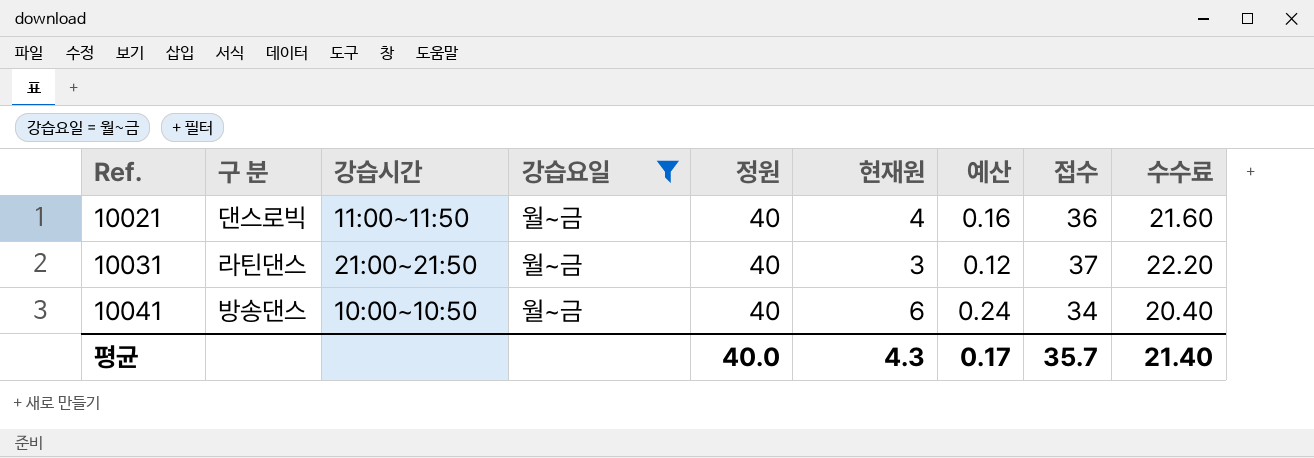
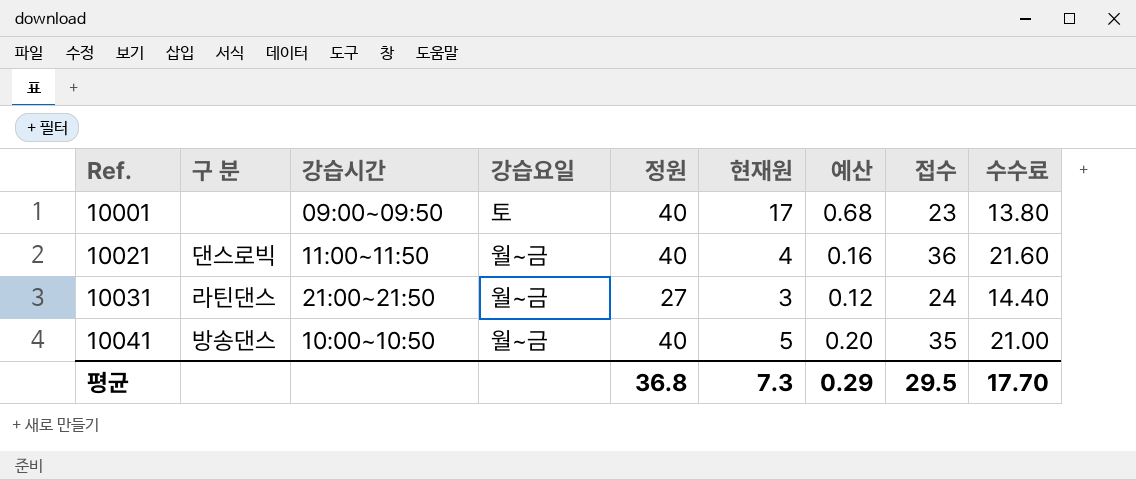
filter: 강습요일 = 월~금 -> none
10031 | 정원: 40 -> 27
10031 | 접수: 37 -> 24
10031 | 수수료: 22.20 -> 14.40
10041 | 현재원: 6 -> 5
10041 | 예산: 0.24 -> 0.20
10041 | 접수: 34 -> 35
10041 | 수수료: 20.40 -> 21.00
평균 | 정원: 40.0 -> 36.8
평균 | 현재원: 4.3 -> 7.3
평균 | 예산: 0.17 -> 0.29
평균 | 접수: 35.7 -> 29.5
평균 | 수수료: 21.40 -> 17.70

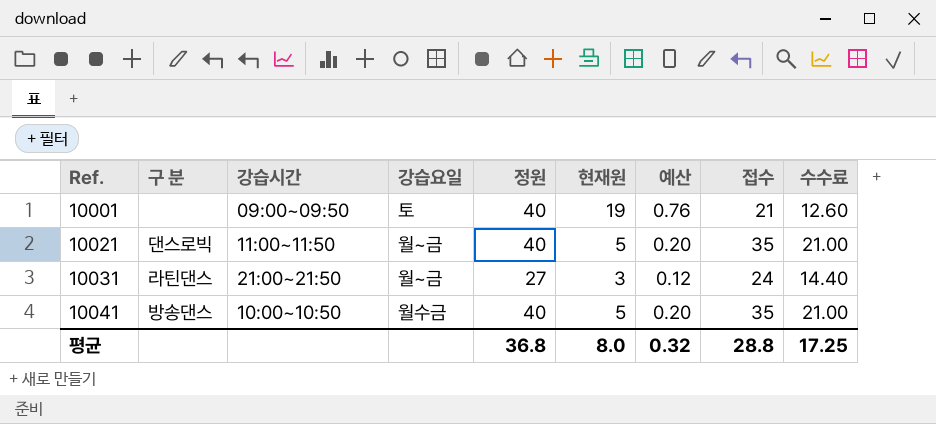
10001 | 현재원: 17 -> 19
10001 | 예산: 0.68 -> 0.76
10001 | 접수: 23 -> 21
10001 | 수수료: 13.80 -> 12.60
10021 | 현재원: 4 -> 5
10021 | 예산: 0.16 -> 0.20
10021 | 접수: 36 -> 35
10021 | 수수료: 21.60 -> 21.00
10041 | 강습요일: 월~금 -> 월수금
평균 | 현재원: 7.3 -> 8.0
평균 | 예산: 0.29 -> 0.32
평균 | 접수: 29.5 -> 28.8
평균 | 수수료: 17.70 -> 17.25

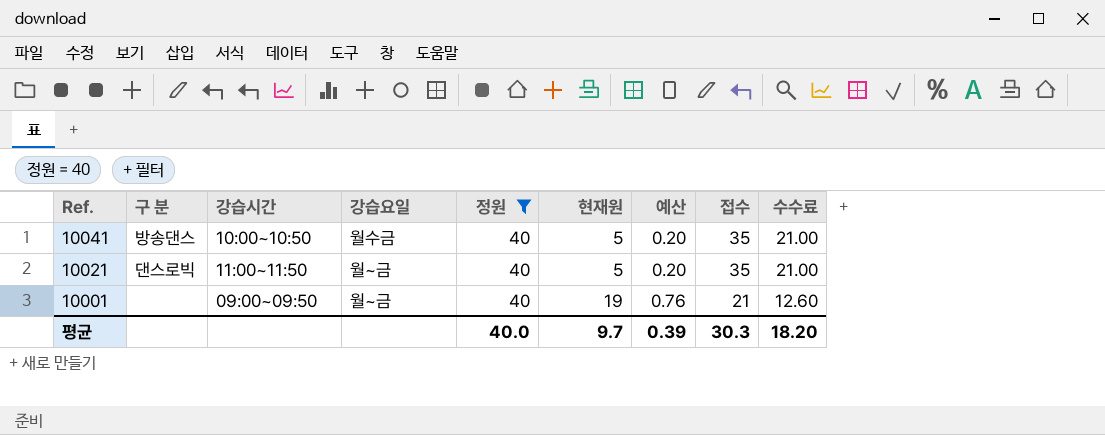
filter: none -> 정원 = 40
row order: Ref. ascending -> Ref. descending
10001 | 강습요일: 토 -> 월~금
평균 | 정원: 36.8 -> 40.0
평균 | 현재원: 8.0 -> 9.7
평균 | 예산: 0.32 -> 0.39
평균 | 접수: 28.8 -> 30.3
평균 | 수수료: 17.25 -> 18.20

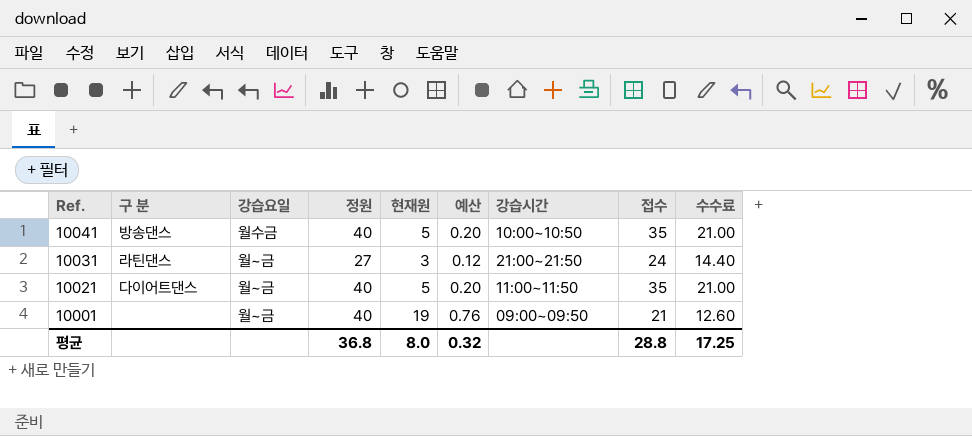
filter: 정원 = 40 -> none
column 강습시간 | position: 3 -> 7
10021 | 구 분: 댄스로빅 -> 다이어트댄스
평균 | 정원: 40.0 -> 36.8
평균 | 현재원: 9.7 -> 8.0
평균 | 예산: 0.39 -> 0.32
평균 | 접수: 30.3 -> 28.8
평균 | 수수료: 18.20 -> 17.25

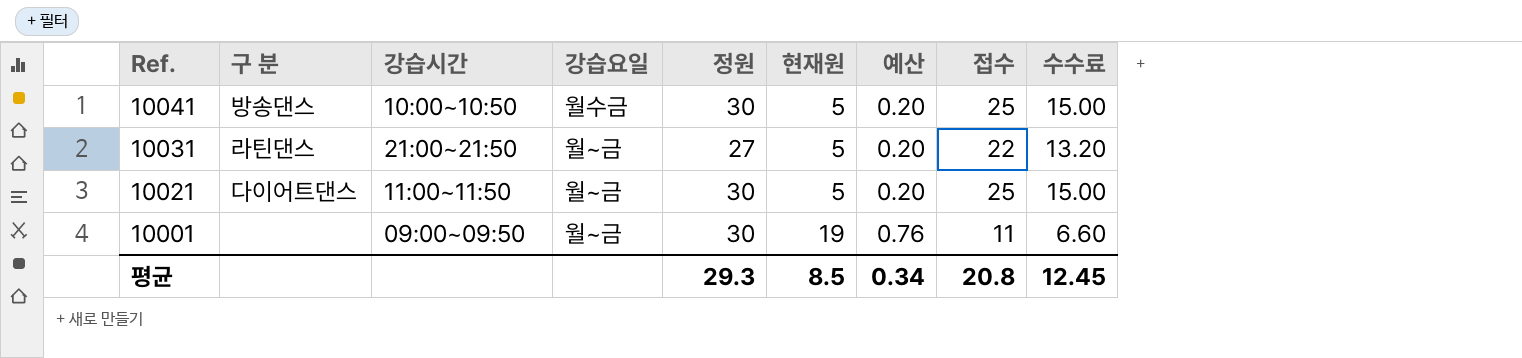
column 강습시간 | position: 7 -> 3
10041 | 정원: 40 -> 30
10041 | 접수: 35 -> 25
10041 | 수수료: 21.00 -> 15.00
10031 | 현재원: 3 -> 5
10031 | 예산: 0.12 -> 0.20
10031 | 접수: 24 -> 22
10031 | 수수료: 14.40 -> 13.20
10021 | 정원: 40 -> 30
10021 | 접수: 35 -> 25
10021 | 수수료: 21.00 -> 15.00
10001 | 정원: 40 -> 30
10001 | 접수: 21 -> 11
10001 | 수수료: 12.60 -> 6.60
평균 | 정원: 36.8 -> 29.3
평균 | 현재원: 8.0 -> 8.5
평균 | 예산: 0.32 -> 0.34
평균 | 접수: 28.8 -> 20.8
평균 | 수수료: 17.25 -> 12.45

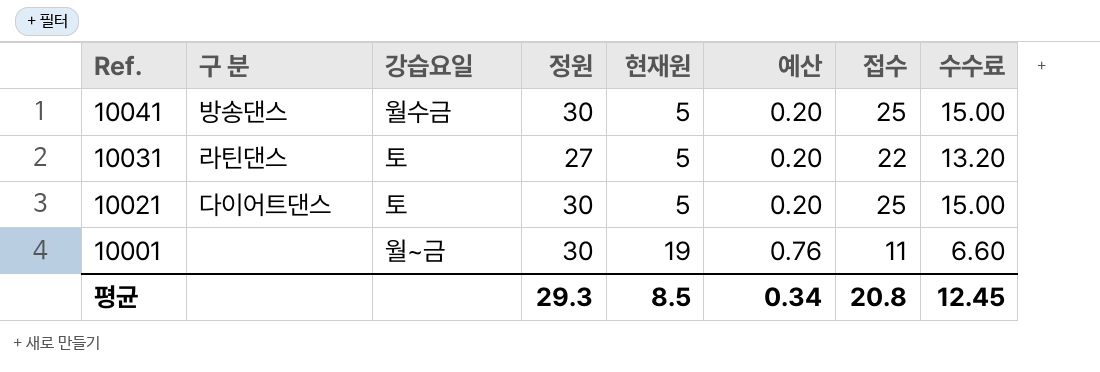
column 강습시간 | position: 3 -> none
10031 | 강습요일: 월~금 -> 토
10021 | 강습요일: 월~금 -> 토

